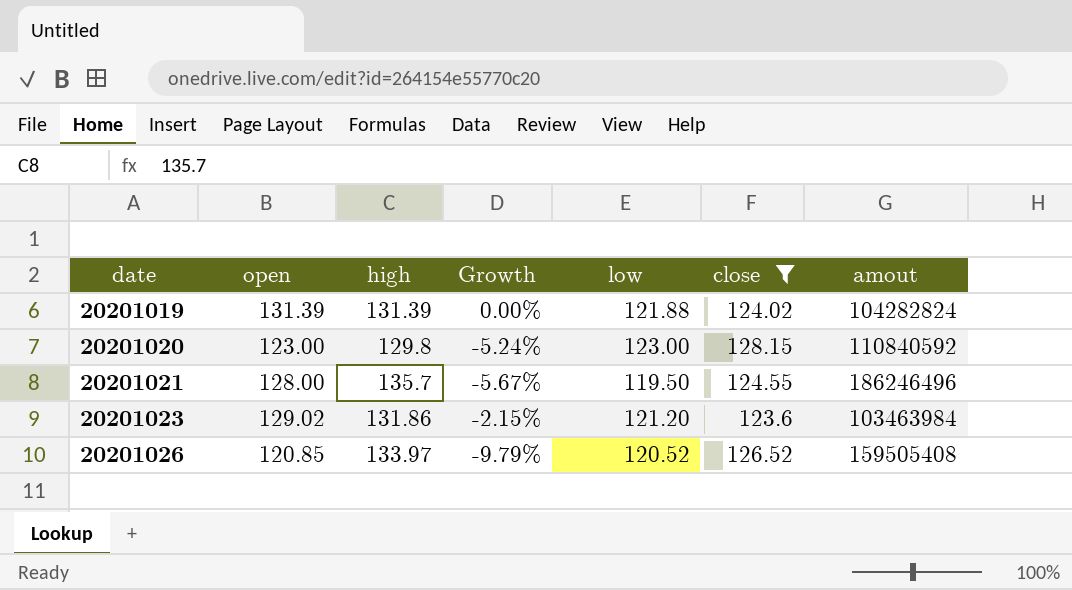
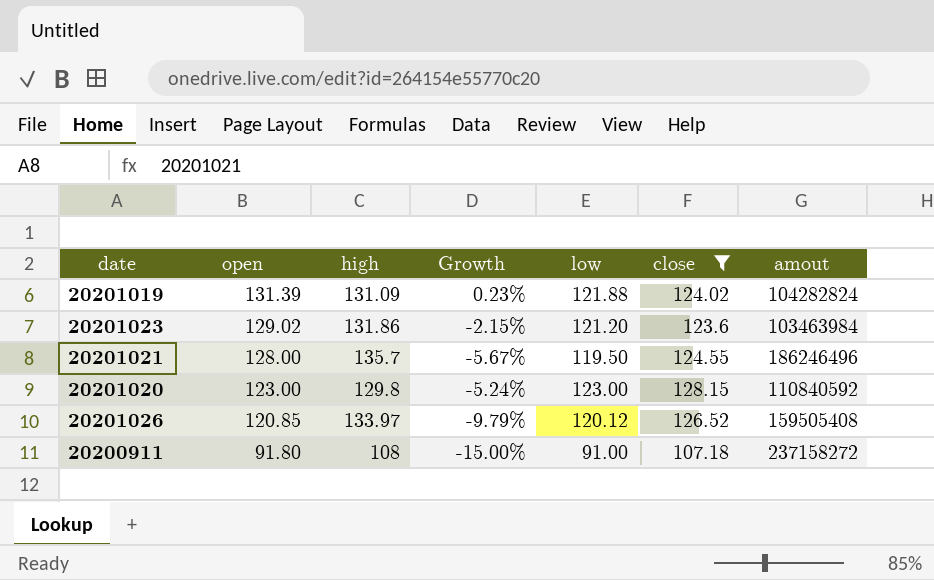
row order: date ascending -> open descending
20201019 | high: 131.39 -> 131.09
20201019 | Growth: 0.00% -> 0.23%
20201026 | low: 120.52 -> 120.12
row 20200911: none -> 91.80 | 108 | -15.00% | 91.00 | 107.18 | 237158272

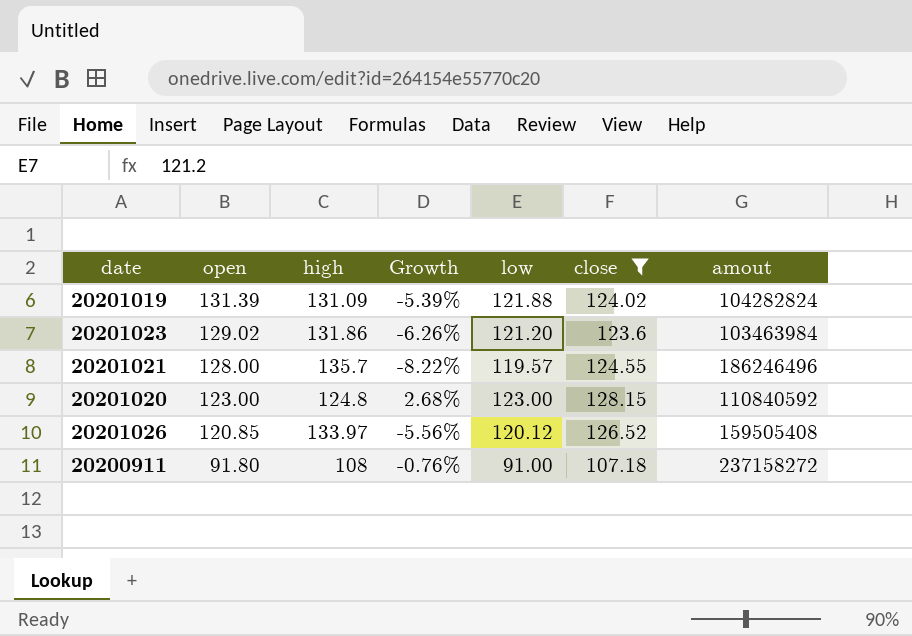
column Growth | formula: ([open] - [high]) / [high] -> ([close] - [high]) / [high]
20201021 | low: 119.50 -> 119.57
20201020 | high: 129.8 -> 124.8

